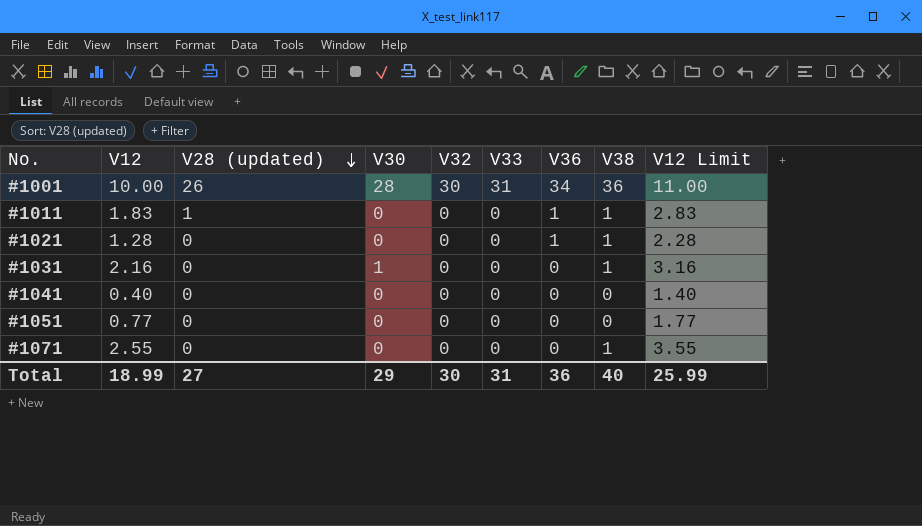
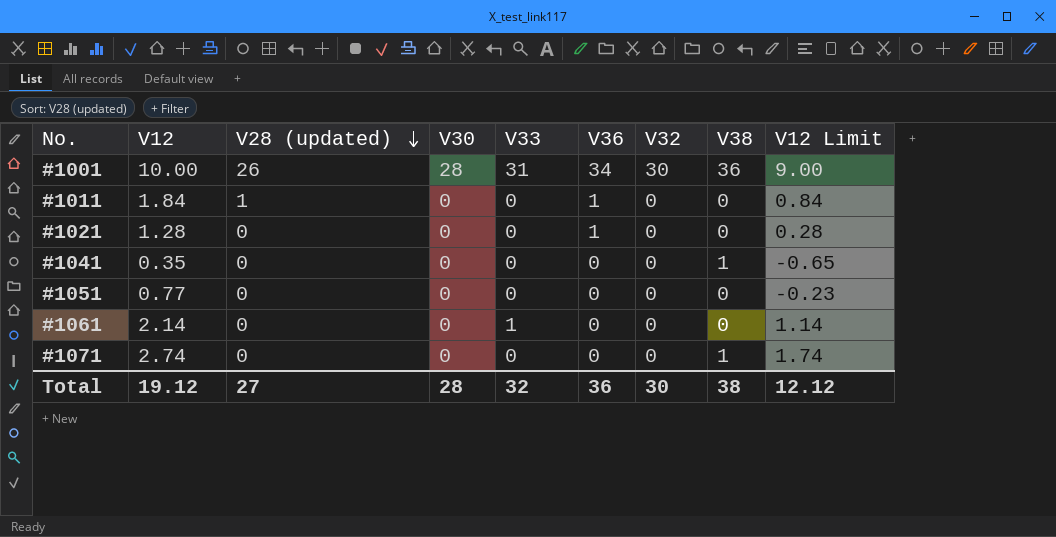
column V32 | position: 5 -> 7
column V12 Limit | formula: [V12] + 1 -> [V12] - 1
row #1031: 2.16 | 0 | 1 | 0 | 0 | 0 | 1 | 3.16 -> none
#1011 | V12: 1.83 -> 1.84
#1011 | V38: 1 -> 0
#1021 | V38: 1 -> 0
#1041 | V12: 0.40 -> 0.35
#1041 | V38: 0 -> 1
row #1061: none -> 2.14 | 0 | 0 | 1 | 0 | 0 | 0 | 1.14
#1071 | V12: 2.55 -> 2.74
Total | V12: 18.99 -> 19.12
Total | V30: 29 -> 28
Total | V33: 31 -> 32
Total | V38: 40 -> 38
Total | V12 Limit: 25.99 -> 12.12

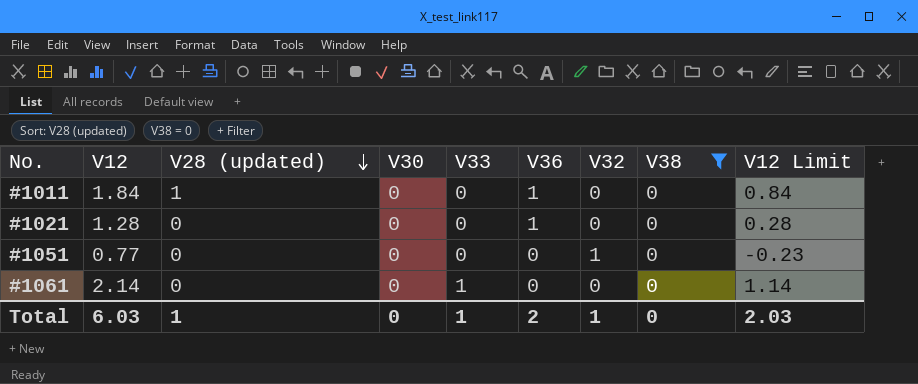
filter: none -> V38 = 0
#1051 | V32: 0 -> 1
Total | V12: 19.12 -> 6.03
Total | V28 (updated): 27 -> 1
Total | V30: 28 -> 0
Total | V33: 32 -> 1
Total | V36: 36 -> 2
Total | V32: 30 -> 1
Total | V38: 38 -> 0
Total | V12 Limit: 12.12 -> 2.03

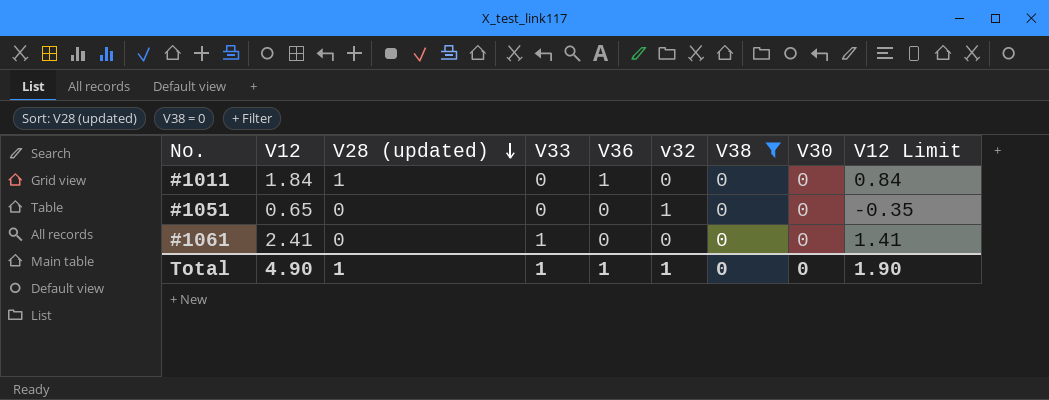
column name: V32 -> v32
column V30 | position: 4 -> 8
row #1021: 1.28 | 0 | 0 | 0 | 1 | 0 | 0 | 0.28 -> none
#1051 | V12: 0.77 -> 0.65
#1051 | V12 Limit: -0.23 -> -0.35
#1061 | V12: 2.14 -> 2.41
#1061 | V12 Limit: 1.14 -> 1.41
Total | V12: 6.03 -> 4.90
Total | V36: 2 -> 1
Total | V12 Limit: 2.03 -> 1.90

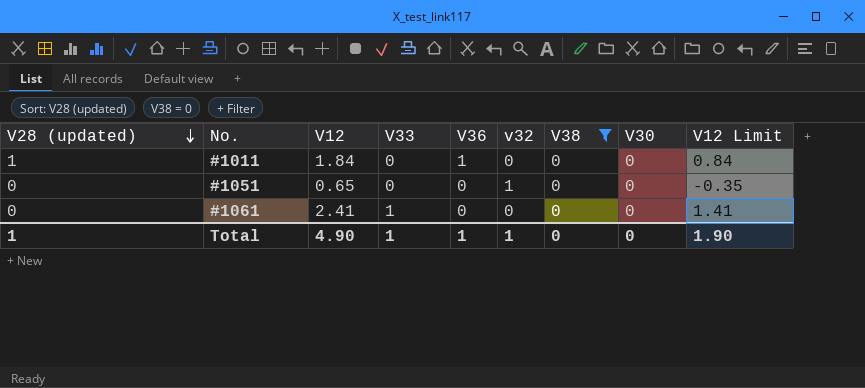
column V28 (updated) | position: 3 -> 1

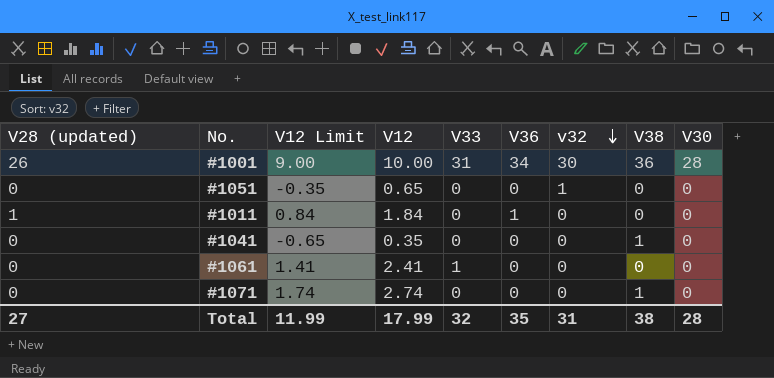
filter: V38 = 0 -> none
row order: V28 (updated) descending -> v32 descending
column V12 Limit | position: 9 -> 3
Total | V28 (updated): 1 -> 27
Total | V12 Limit: 1.90 -> 11.99
Total | V12: 4.90 -> 17.99
Total | V33: 1 -> 32
Total | V36: 1 -> 35
Total | v32: 1 -> 31
Total | V38: 0 -> 38
Total | V30: 0 -> 28

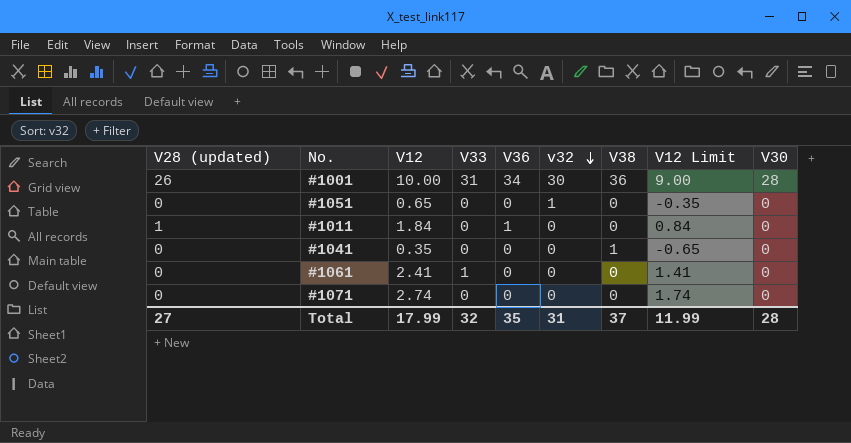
column V12 Limit | position: 3 -> 8
#1071 | V38: 1 -> 0
Total | V38: 38 -> 37

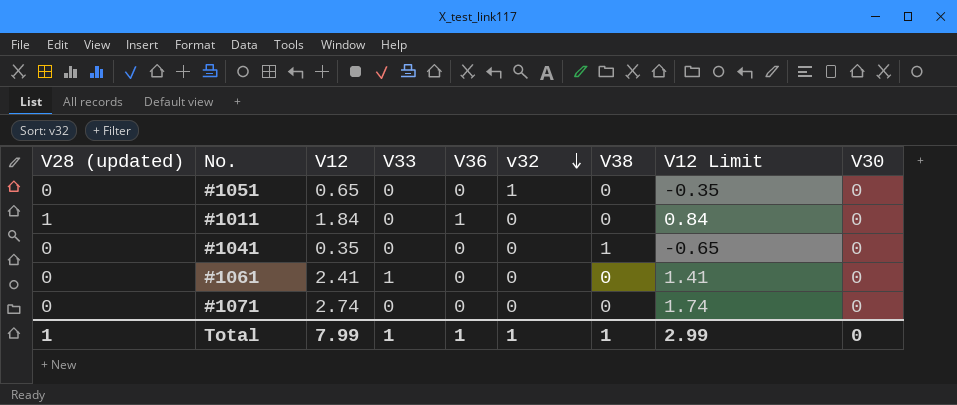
row #1001: 26 | 10.00 | 31 | 34 | 30 | 36 | 9.00 | 28 -> none
Total | V28 (updated): 27 -> 1
Total | V12: 17.99 -> 7.99
Total | V33: 32 -> 1
Total | V36: 35 -> 1
Total | v32: 31 -> 1
Total | V38: 37 -> 1
Total | V12 Limit: 11.99 -> 2.99
Total | V30: 28 -> 0

